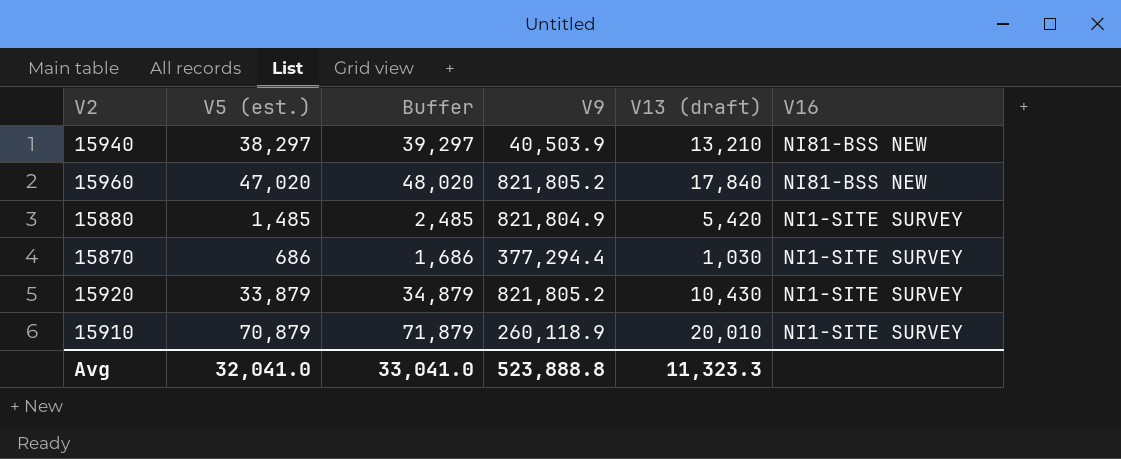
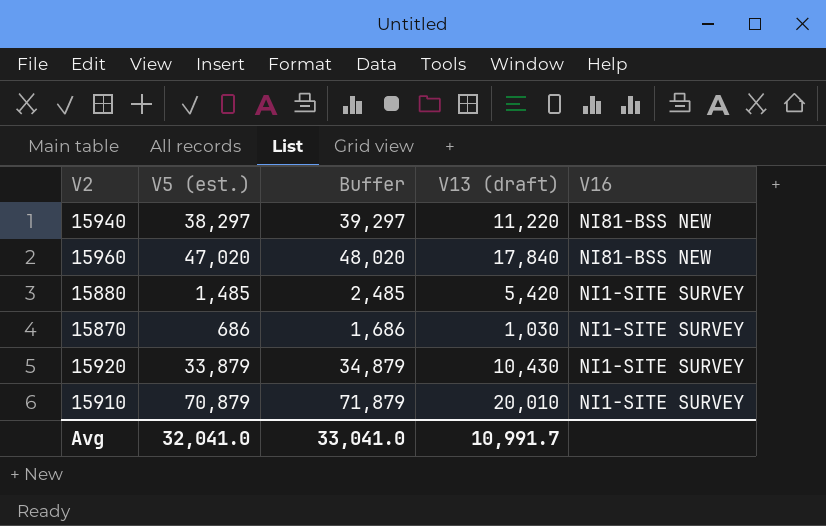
column V9 | position: 4 -> none
15940 | V13 (draft): 13,210 -> 11,220
Avg | V13 (draft): 11,323.3 -> 10,991.7

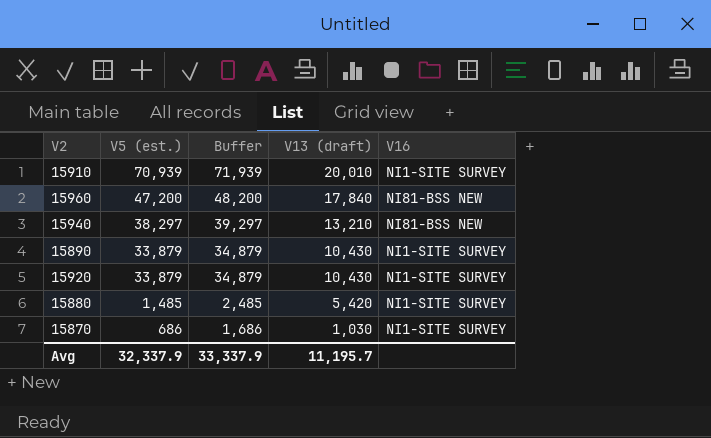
row order: V16 descending -> V5 (est.) descending
15910 | V5 (est.): 70,879 -> 70,939
15910 | Buffer: 71,879 -> 71,939
15960 | V5 (est.): 47,020 -> 47,200
15960 | Buffer: 48,020 -> 48,200
15940 | V13 (draft): 11,220 -> 13,210
row 15890: none -> 33,879 | 34,879 | 10,430 | NI1-SITE SURVEY
Avg | V5 (est.): 32,041.0 -> 32,337.9
Avg | Buffer: 33,041.0 -> 33,337.9
Avg | V13 (draft): 10,991.7 -> 11,195.7

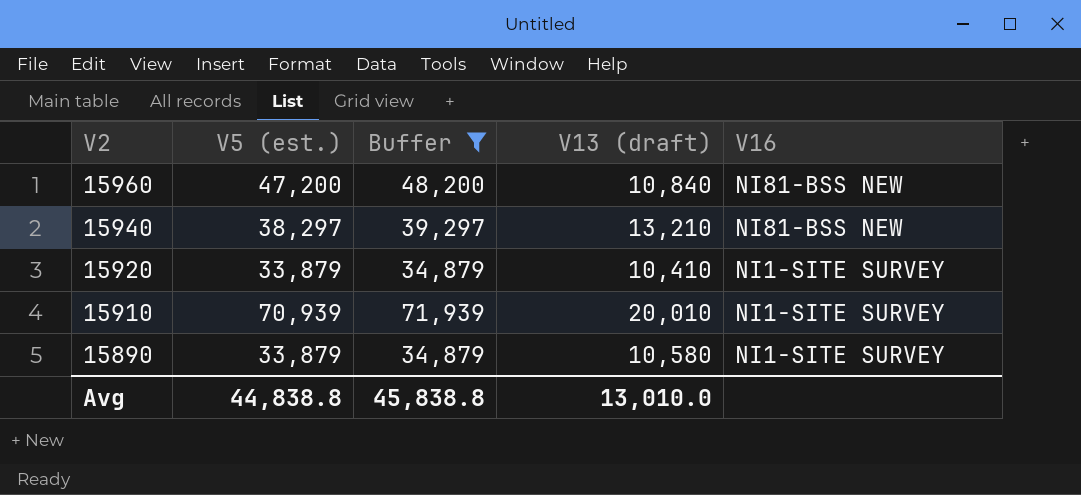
filter: none -> Buffer >= 34,879
row order: V5 (est.) descending -> V2 descending
15960 | V13 (draft): 17,840 -> 10,840
15920 | V13 (draft): 10,430 -> 10,410
15890 | V13 (draft): 10,430 -> 10,580
Avg | V5 (est.): 32,337.9 -> 44,838.8
Avg | Buffer: 33,337.9 -> 45,838.8
Avg | V13 (draft): 11,195.7 -> 13,010.0

